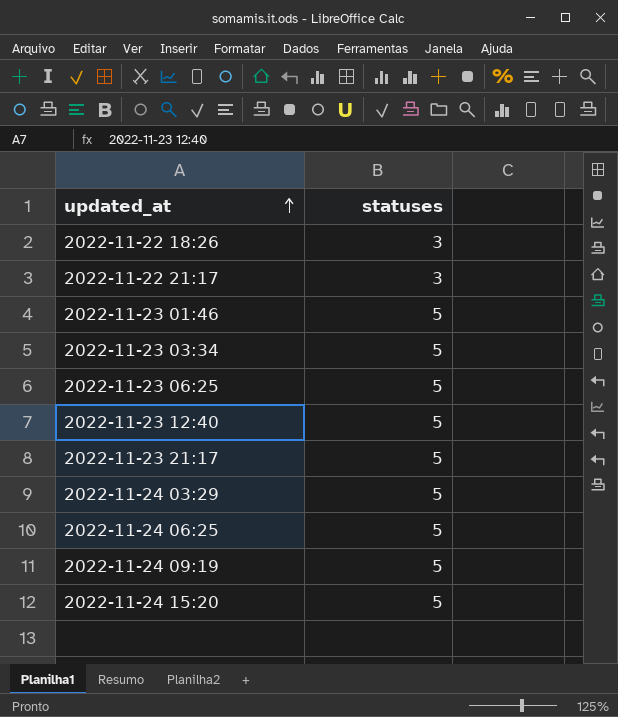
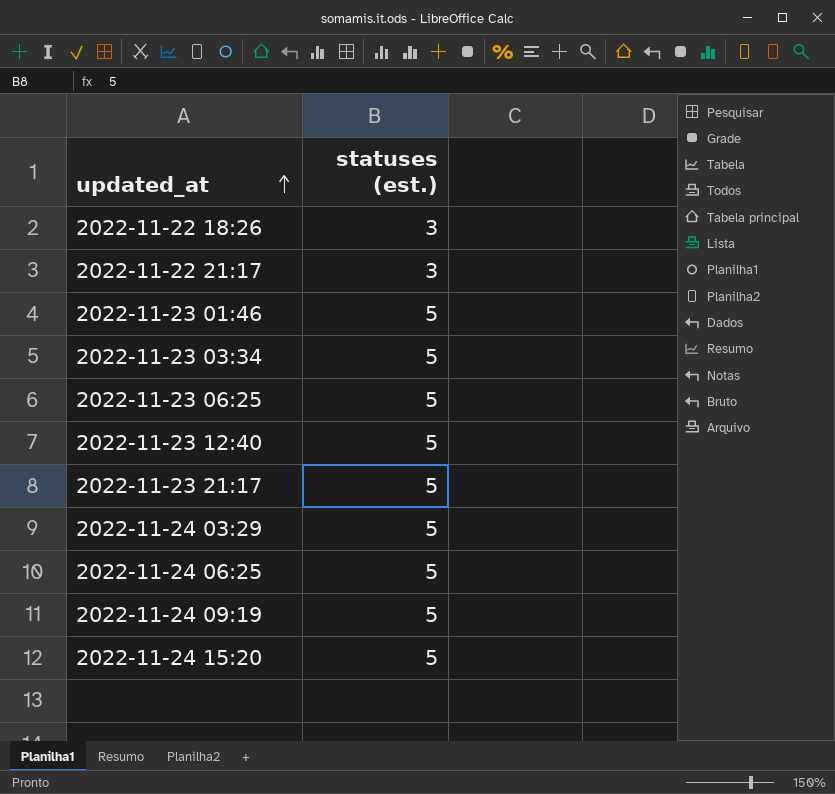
column name: statuses -> statuses (est.)

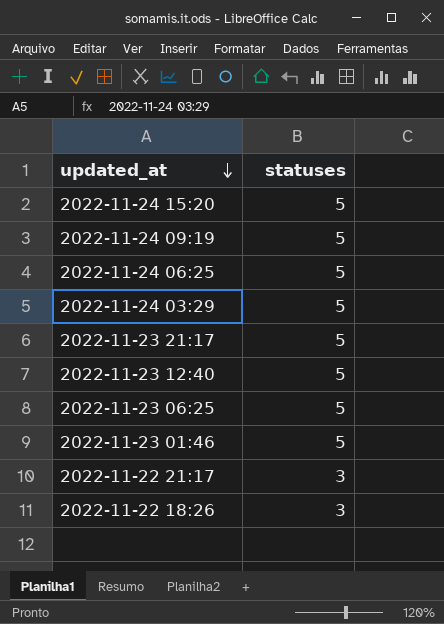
row order: updated_at ascending -> updated_at descending
column name: statuses (est.) -> statuses
row 2022-11-23 03:34: 5 -> none

